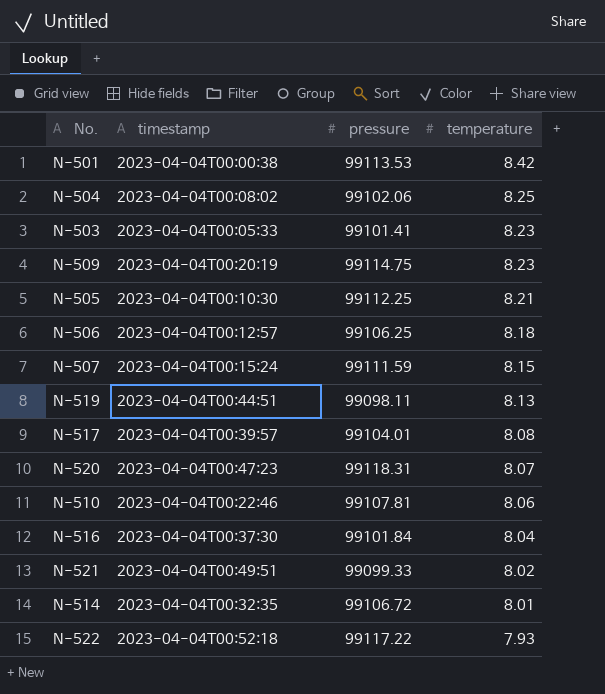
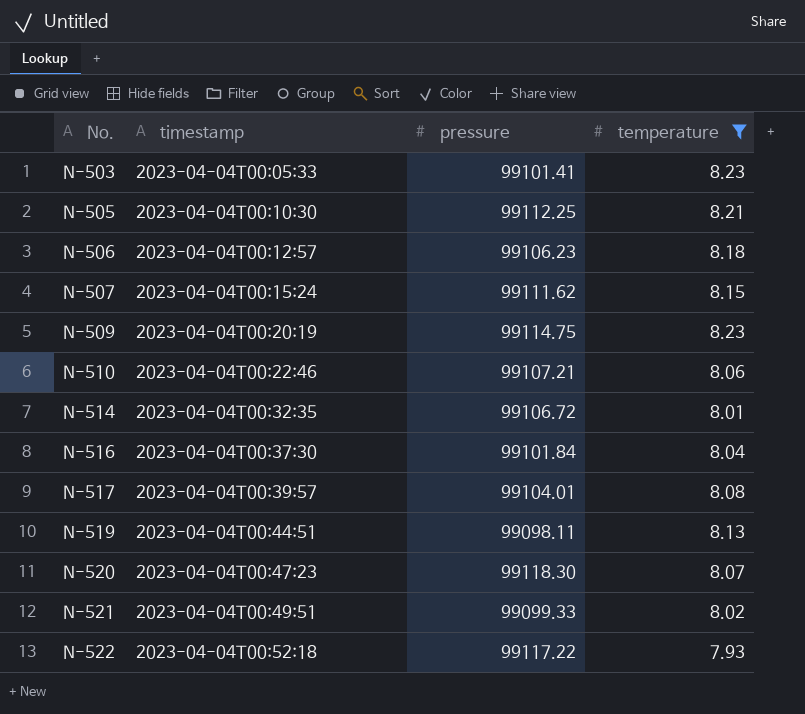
filter: none -> temperature <= 8.23
row order: temperature descending -> No. ascending
N-506 | pressure: 99106.25 -> 99106.23
N-507 | pressure: 99111.59 -> 99111.62
N-510 | pressure: 99107.81 -> 99107.21
N-520 | pressure: 99118.31 -> 99118.30

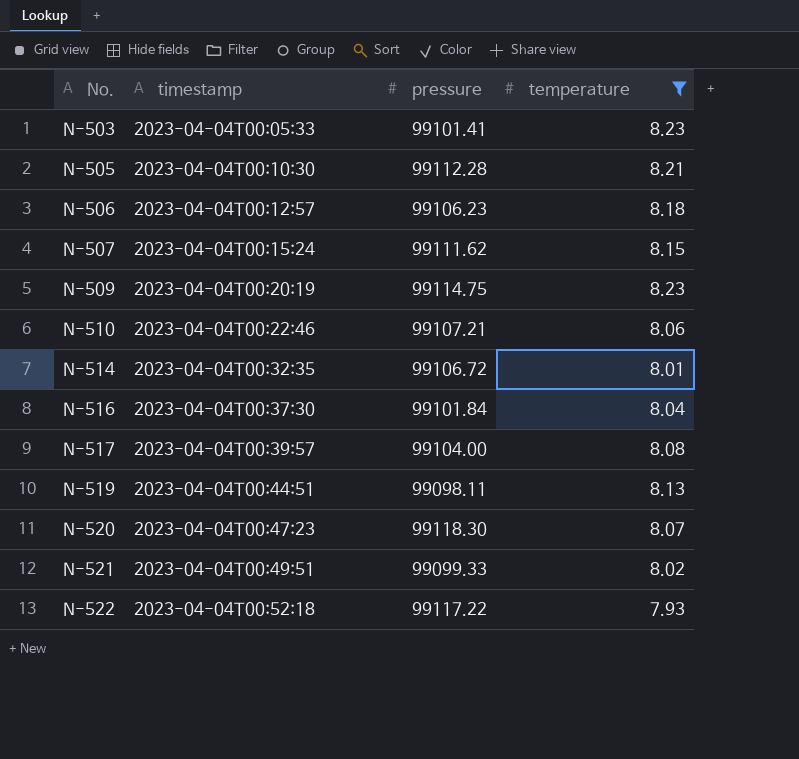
N-505 | pressure: 99112.25 -> 99112.28
N-517 | pressure: 99104.01 -> 99104.00

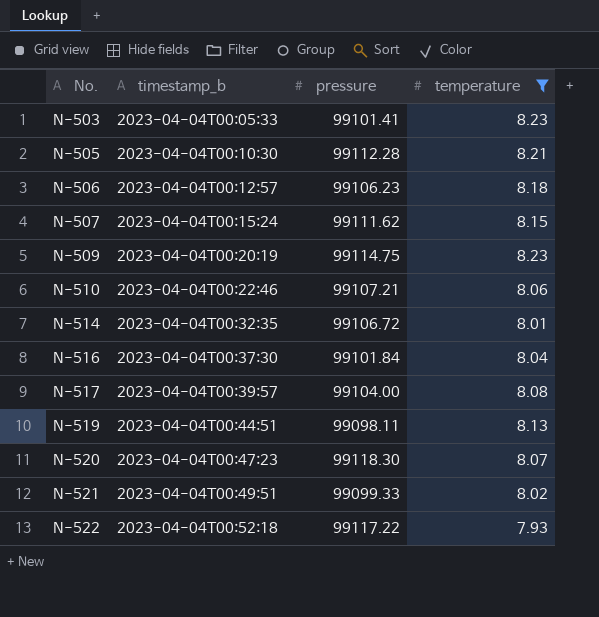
column name: timestamp -> timestamp_b

